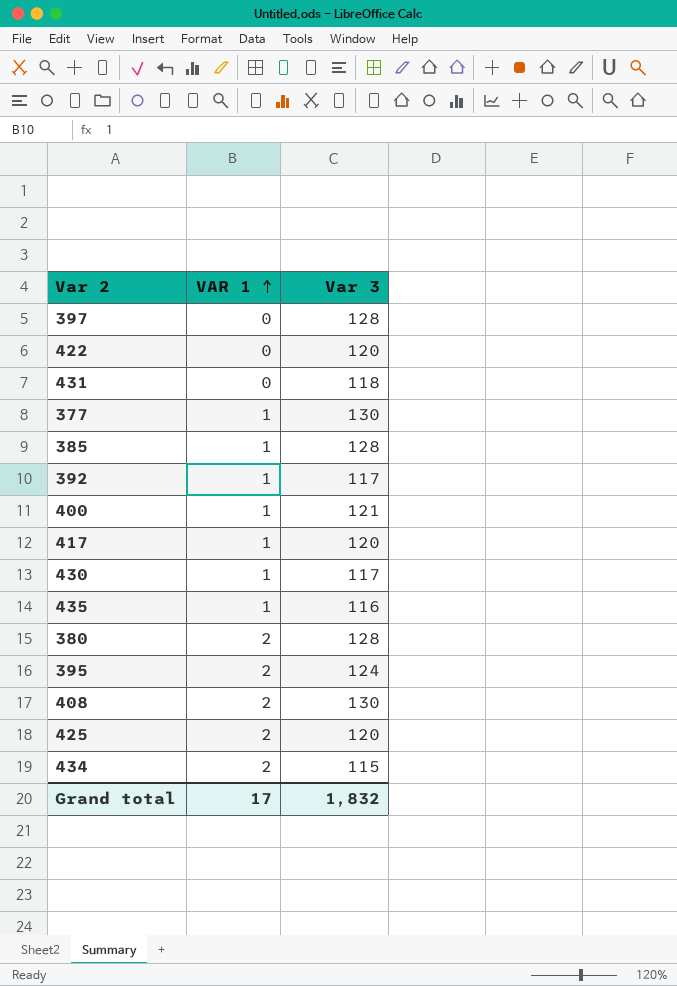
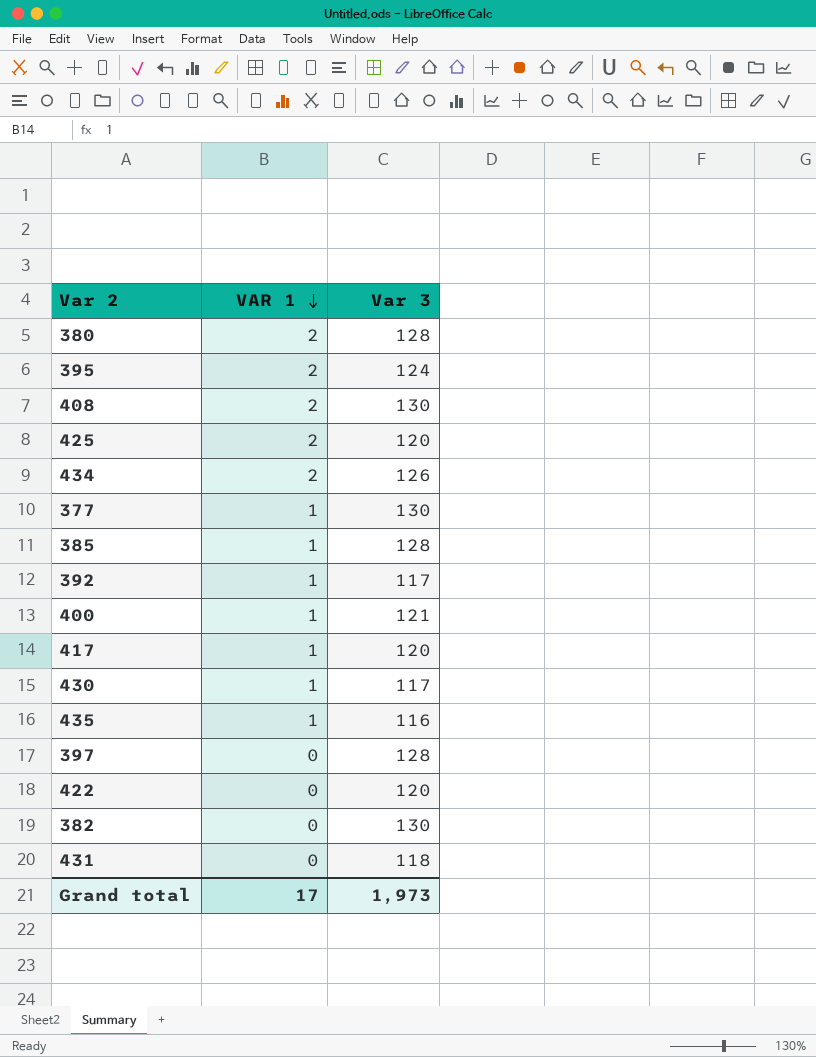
row order: VAR 1 ascending -> VAR 1 descending
434 | Var 3: 115 -> 126
row 382: none -> 0 | 130
Grand total | Var 3: 1,832 -> 1,973

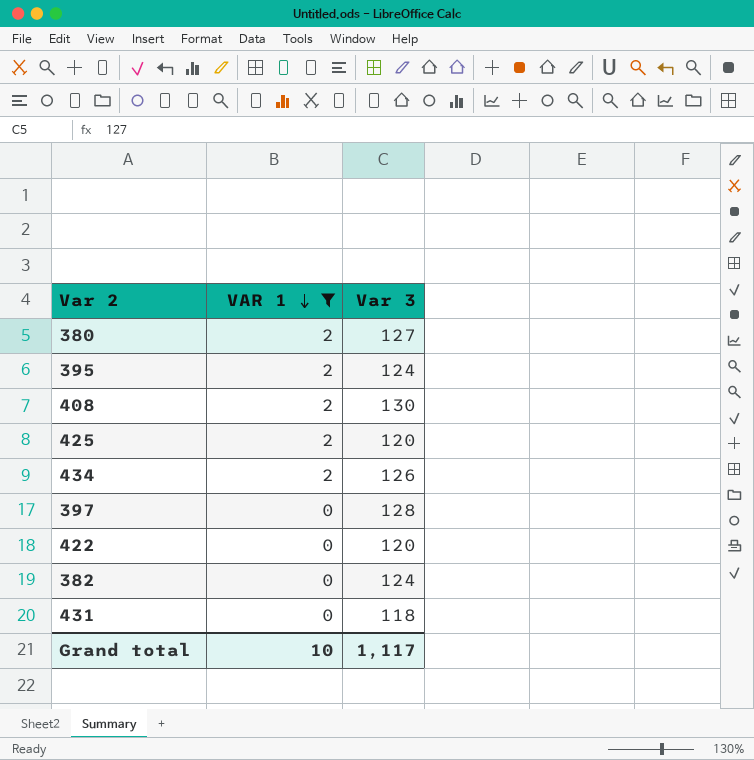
filter: none -> VAR 1 != 1
380 | Var 3: 128 -> 127
382 | Var 3: 130 -> 124
Grand total | VAR 1: 17 -> 10
Grand total | Var 3: 1,973 -> 1,117

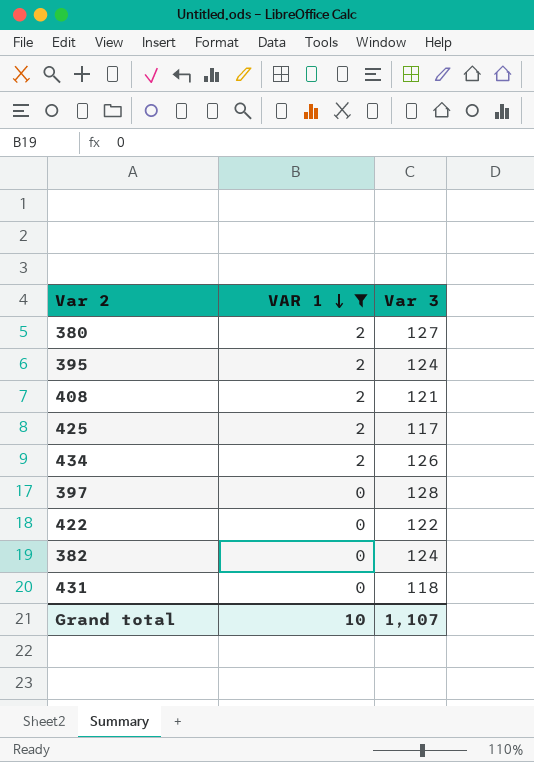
408 | Var 3: 130 -> 121
425 | Var 3: 120 -> 117
422 | Var 3: 120 -> 122
Grand total | Var 3: 1,117 -> 1,107

